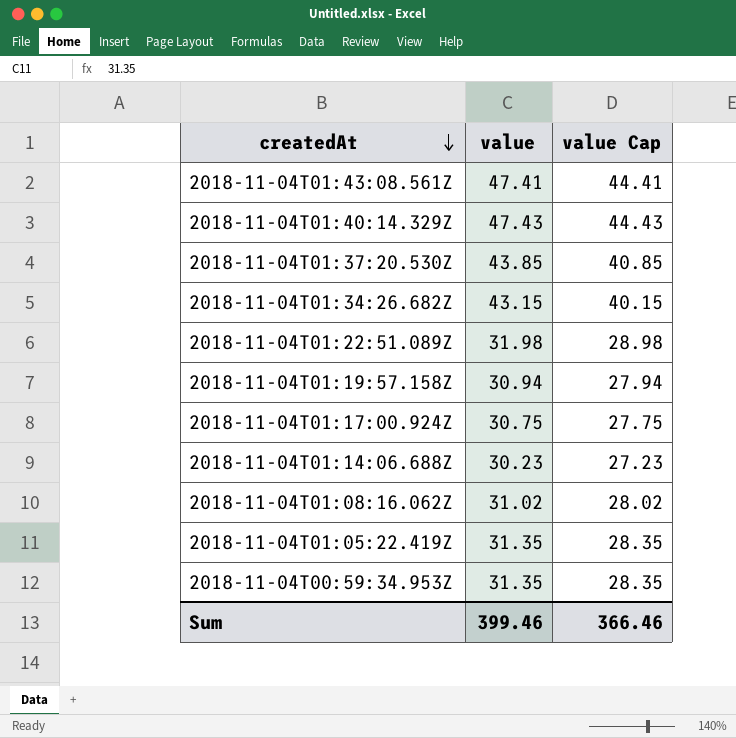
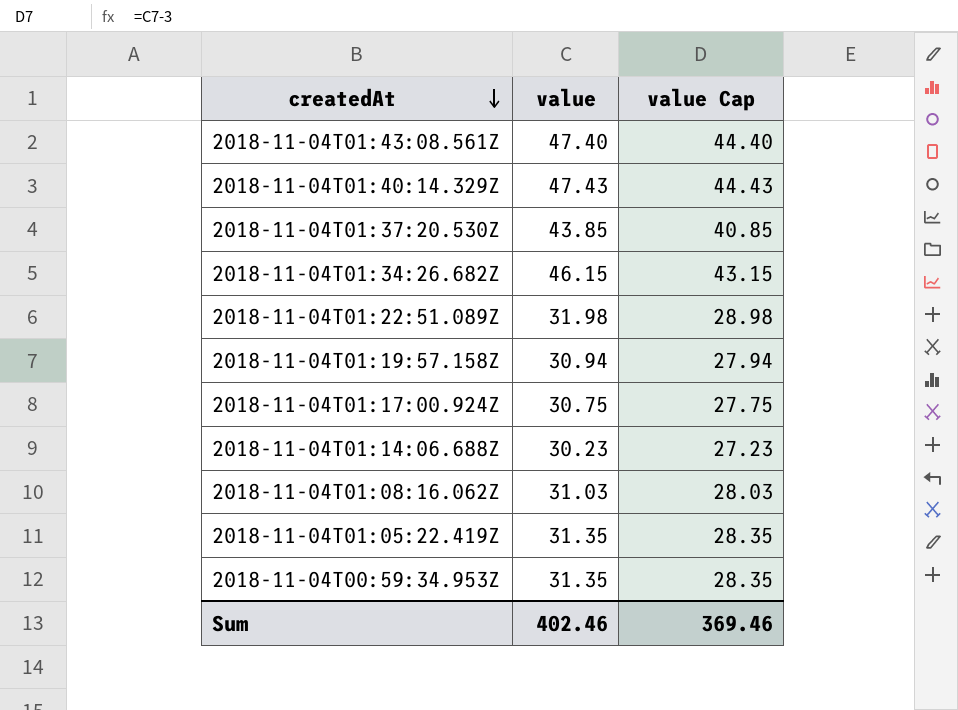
2018-11-04T01:43:08.561Z | value: 47.41 -> 47.40
2018-11-04T01:43:08.561Z | value Cap: 44.41 -> 44.40
2018-11-04T01:34:26.682Z | value: 43.15 -> 46.15
2018-11-04T01:34:26.682Z | value Cap: 40.15 -> 43.15
2018-11-04T01:08:16.062Z | value: 31.02 -> 31.03
2018-11-04T01:08:16.062Z | value Cap: 28.02 -> 28.03
Sum | value: 399.46 -> 402.46
Sum | value Cap: 366.46 -> 369.46

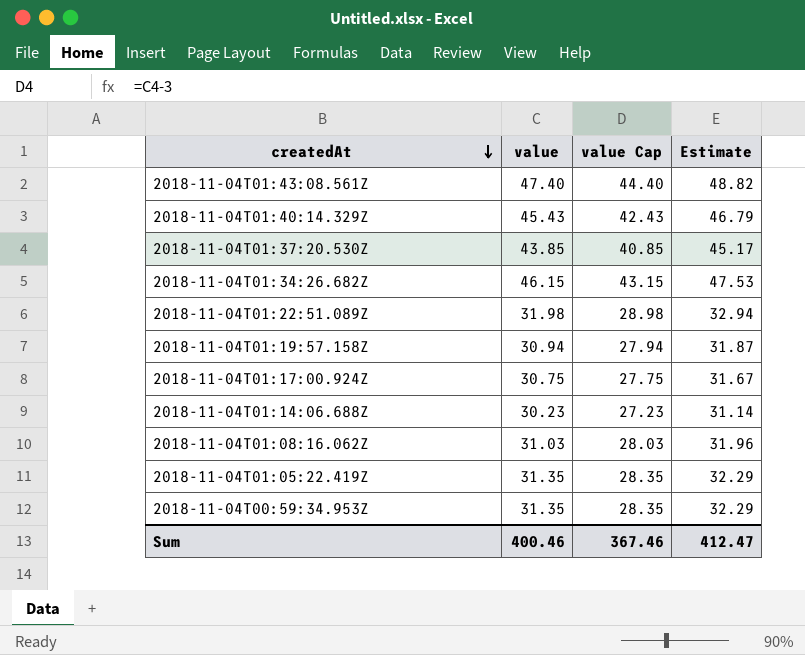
column Estimate | formula: none -> [value] * 1.03
2018-11-04T01:40:14.329Z | value: 47.43 -> 45.43
2018-11-04T01:40:14.329Z | value Cap: 44.43 -> 42.43
Sum | value: 402.46 -> 400.46
Sum | value Cap: 369.46 -> 367.46

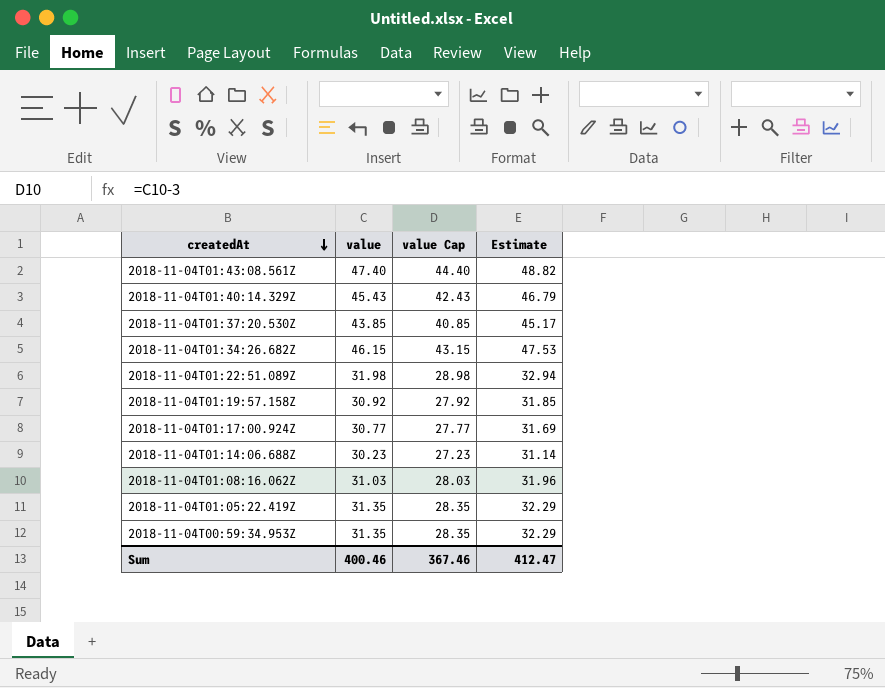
2018-11-04T01:19:57.158Z | value: 30.94 -> 30.92
2018-11-04T01:19:57.158Z | value Cap: 27.94 -> 27.92
2018-11-04T01:19:57.158Z | Estimate: 31.87 -> 31.85
2018-11-04T01:17:00.924Z | value: 30.75 -> 30.77
2018-11-04T01:17:00.924Z | value Cap: 27.75 -> 27.77
2018-11-04T01:17:00.924Z | Estimate: 31.67 -> 31.69

